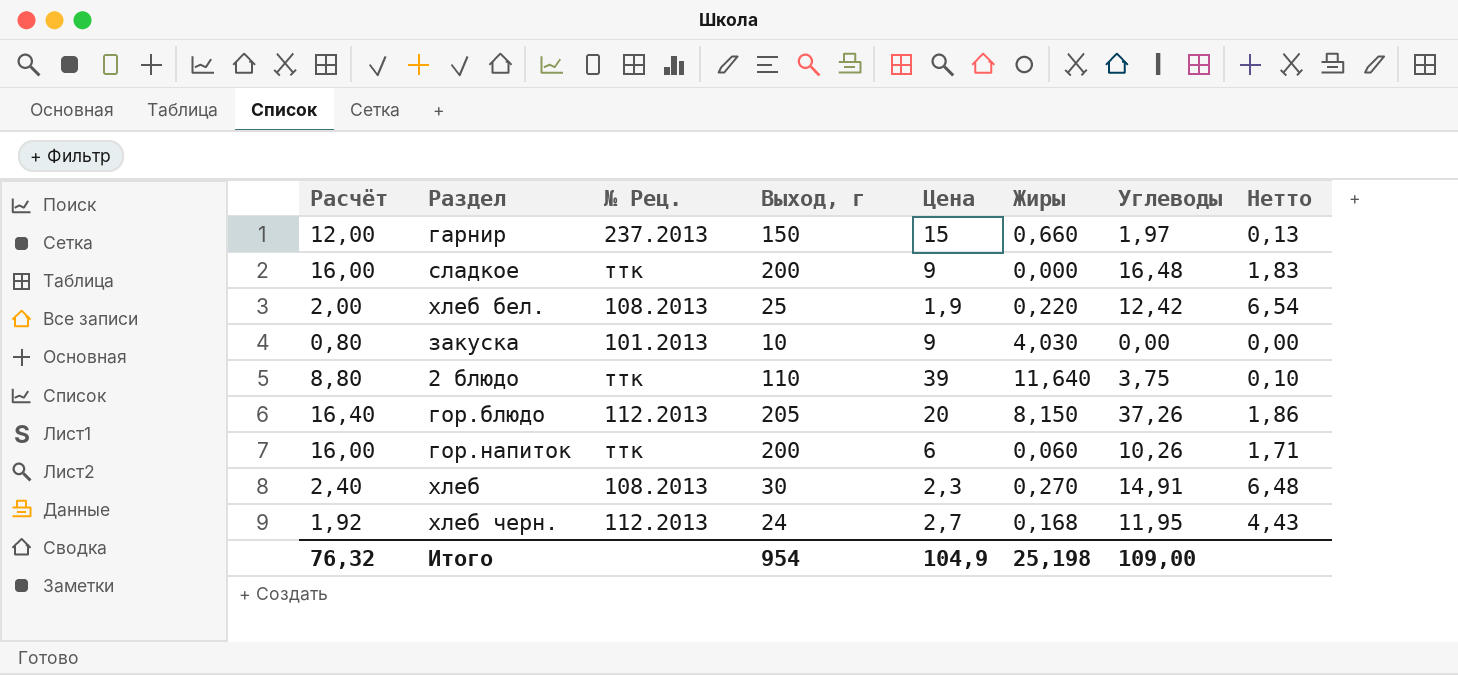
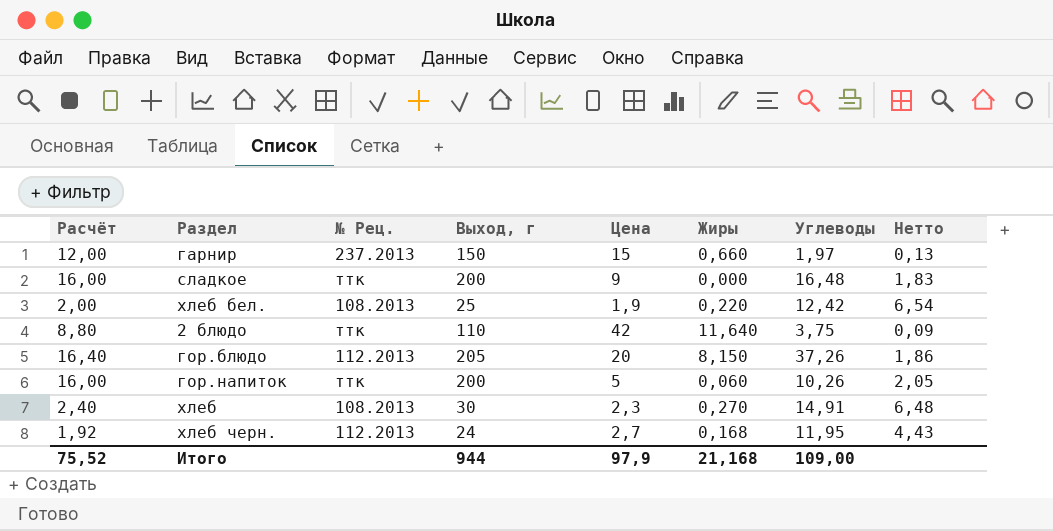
row закуска: 0,80 | 101.2013 | 10 | 9 | 4,030 | 0,00 | 0,00 -> none
2 блюдо | Цена: 39 -> 42
2 блюдо | Нетто: 0,10 -> 0,09
гор.напиток | Цена: 6 -> 5
гор.напиток | Нетто: 1,71 -> 2,05
Итого | Расчёт: 76,32 -> 75,52
Итого | Выход, г: 954 -> 944
Итого | Цена: 104,9 -> 97,9
Итого | Жиры: 25,198 -> 21,168

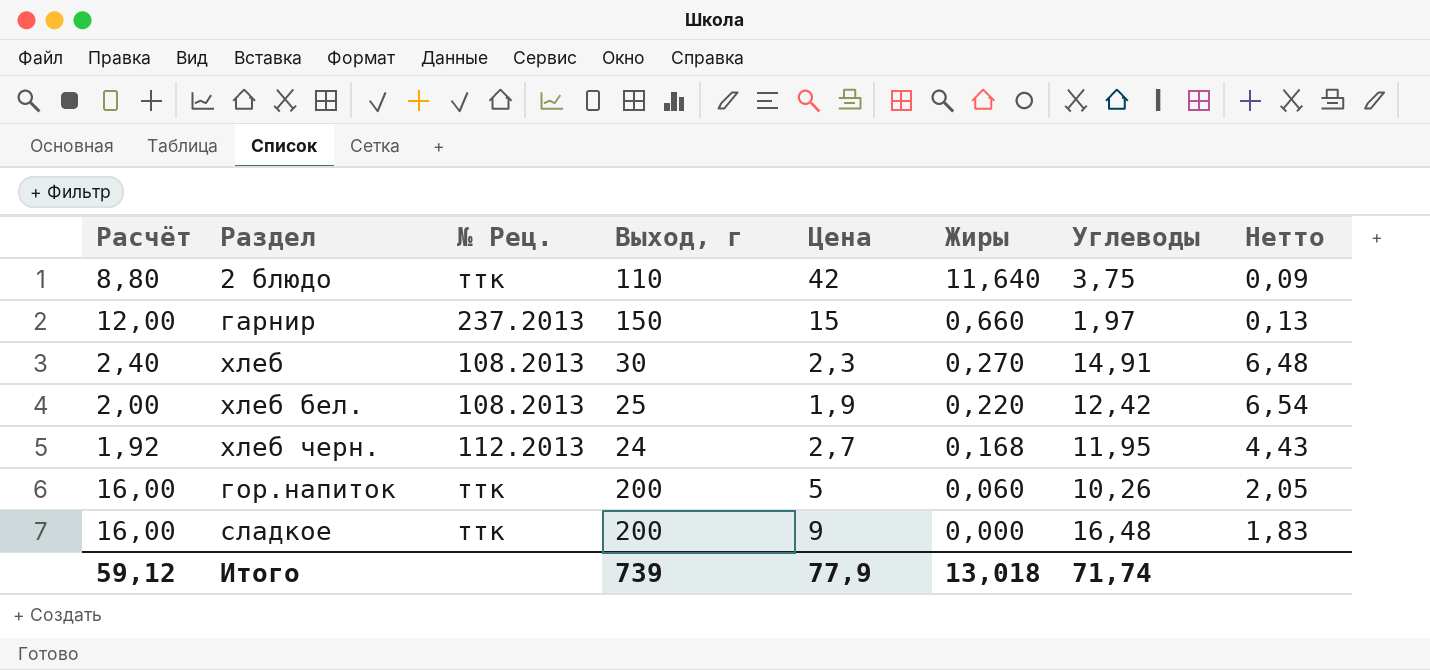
row order: none -> Жиры descending
row гор.блюдо: 16,40 | 112.2013 | 205 | 20 | 8,150 | 37,26 | 1,86 -> none
Итого | Расчёт: 75,52 -> 59,12
Итого | Выход, г: 944 -> 739
Итого | Цена: 97,9 -> 77,9
Итого | Жиры: 21,168 -> 13,018
Итого | Углеводы: 109,00 -> 71,74

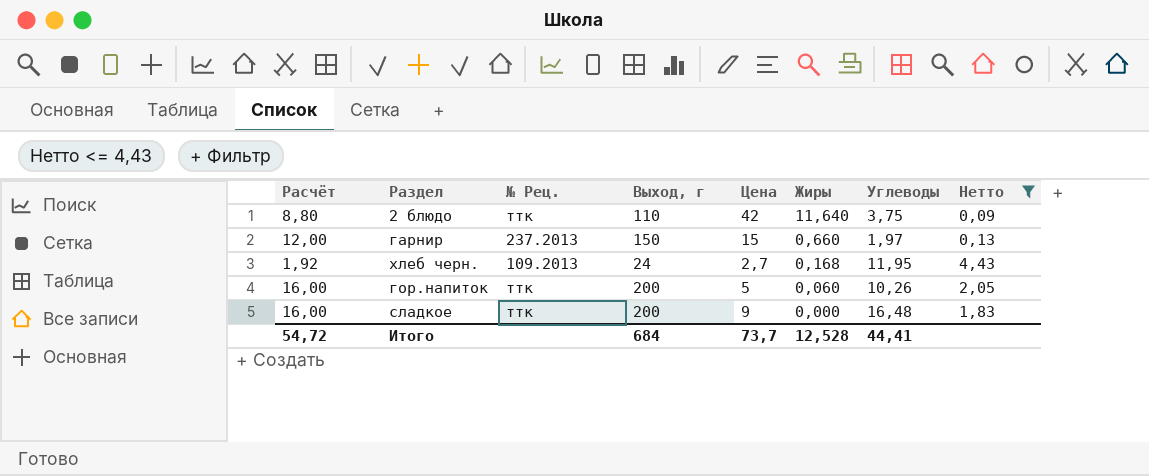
filter: none -> Нетто <= 4,43
хлеб черн. | № Рец.: 112.2013 -> 109.2013
Итого | Расчёт: 59,12 -> 54,72
Итого | Выход, г: 739 -> 684
Итого | Цена: 77,9 -> 73,7
Итого | Жиры: 13,018 -> 12,528
Итого | Углеводы: 71,74 -> 44,41

